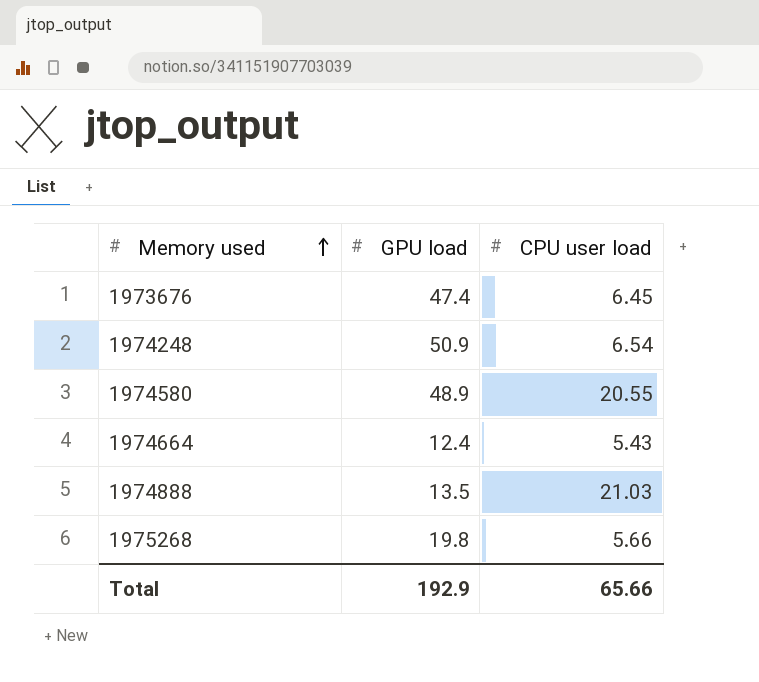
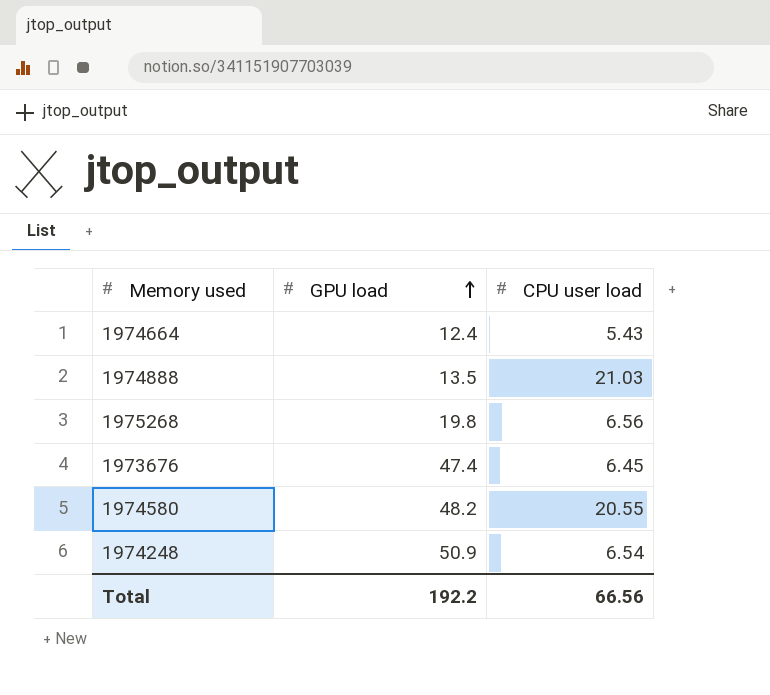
row order: Memory used ascending -> GPU load ascending
1975268 | CPU user load: 5.66 -> 6.56
1974580 | GPU load: 48.9 -> 48.2
Total | GPU load: 192.9 -> 192.2
Total | CPU user load: 65.66 -> 66.56

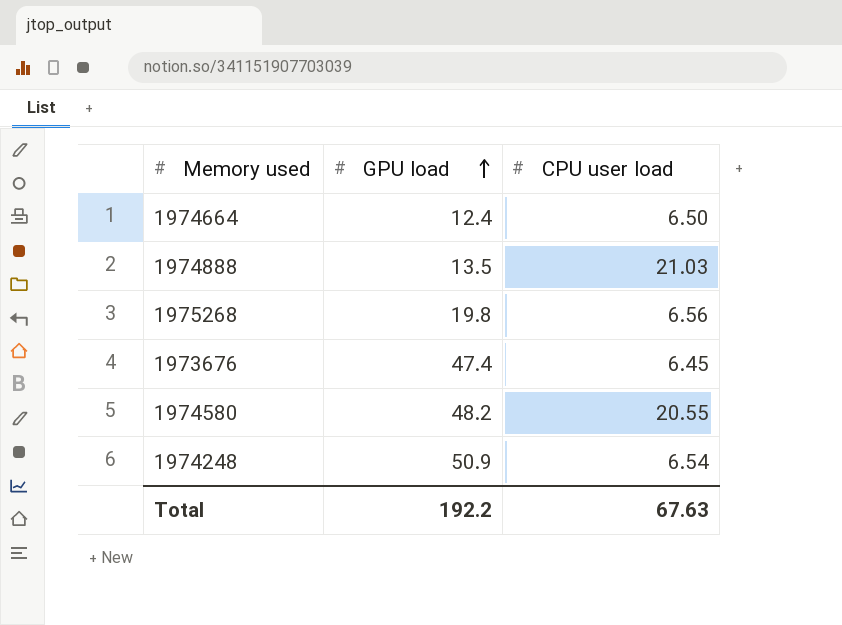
1974664 | CPU user load: 5.43 -> 6.50
Total | CPU user load: 66.56 -> 67.63

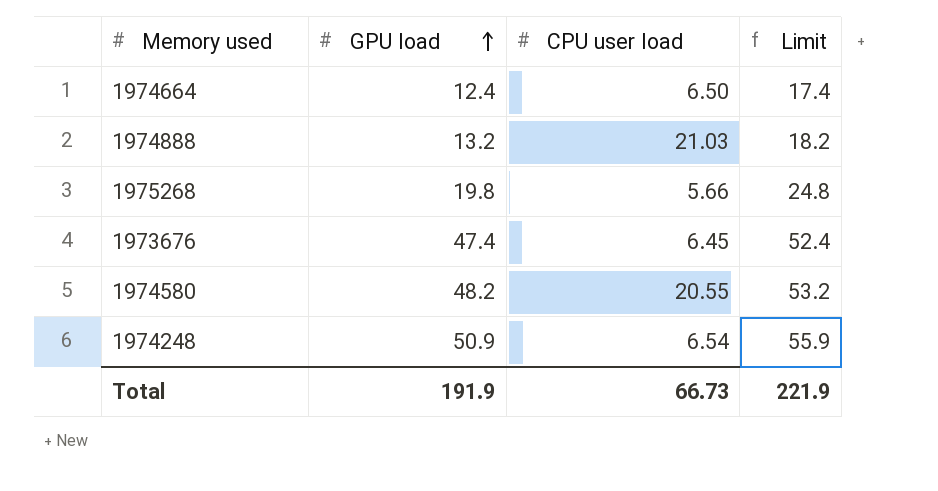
column Limit | formula: none -> [GPU load] + 5
1974888 | GPU load: 13.5 -> 13.2
1975268 | CPU user load: 6.56 -> 5.66
Total | GPU load: 192.2 -> 191.9
Total | CPU user load: 67.63 -> 66.73

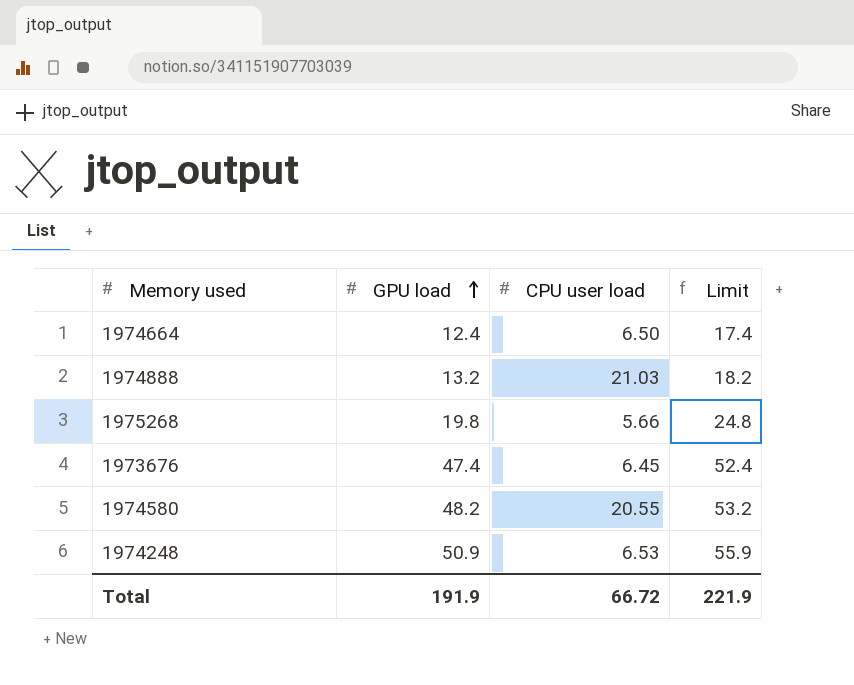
1974248 | CPU user load: 6.54 -> 6.53
Total | CPU user load: 66.73 -> 66.72

